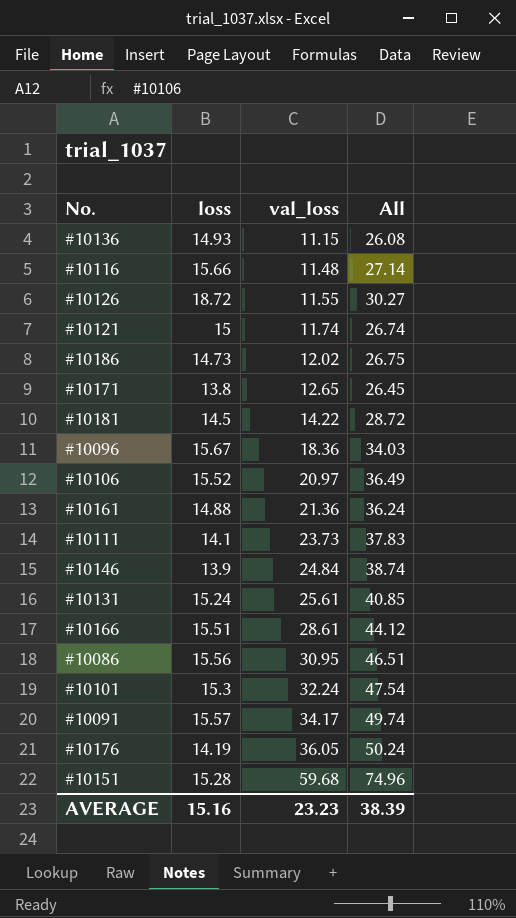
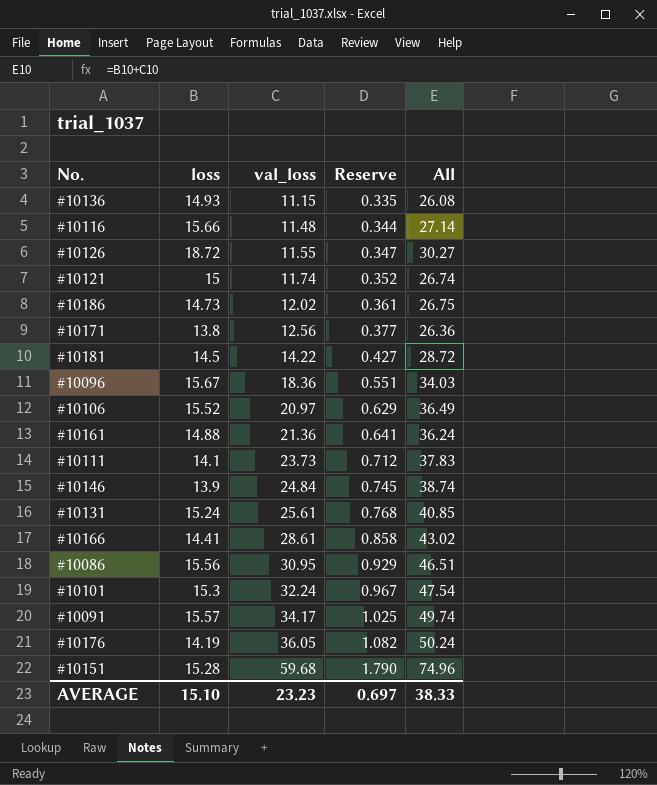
column Reserve | formula: none -> [val_loss] * 0.03
#10171 | val_loss: 12.65 -> 12.56
#10171 | All: 26.45 -> 26.36
#10166 | loss: 15.51 -> 14.41
#10166 | All: 44.12 -> 43.02
AVERAGE | loss: 15.16 -> 15.10
AVERAGE | All: 38.39 -> 38.33

